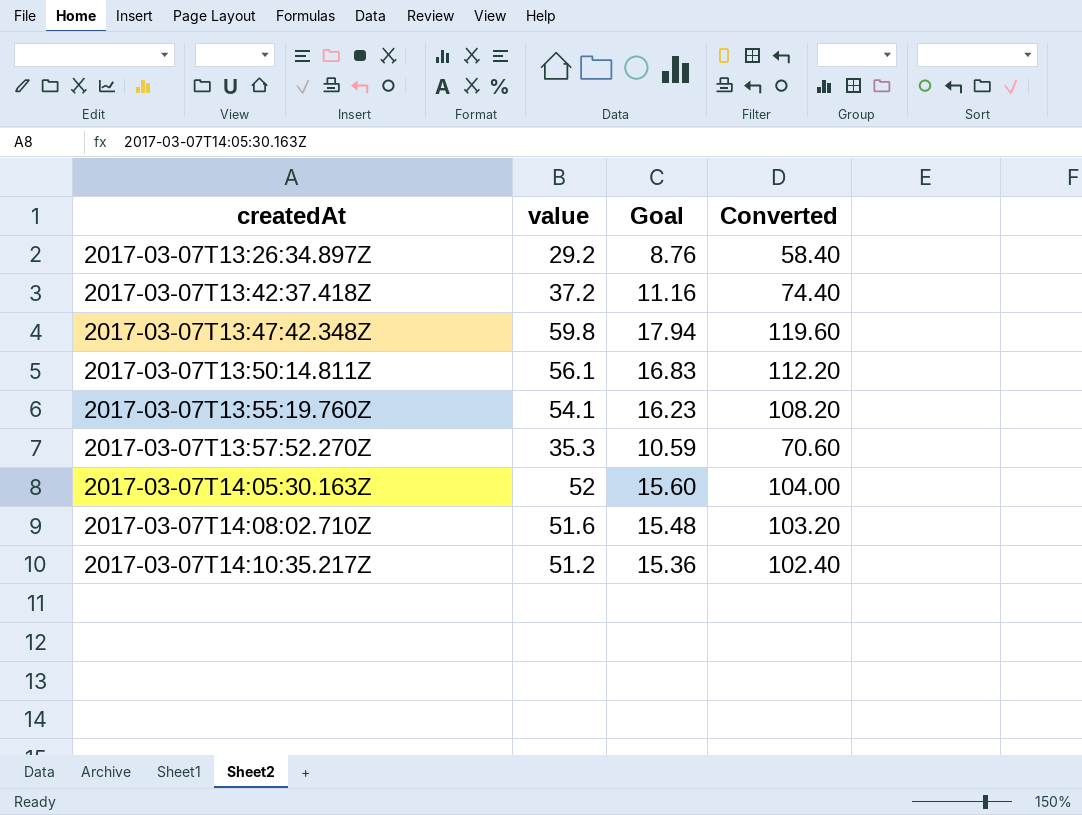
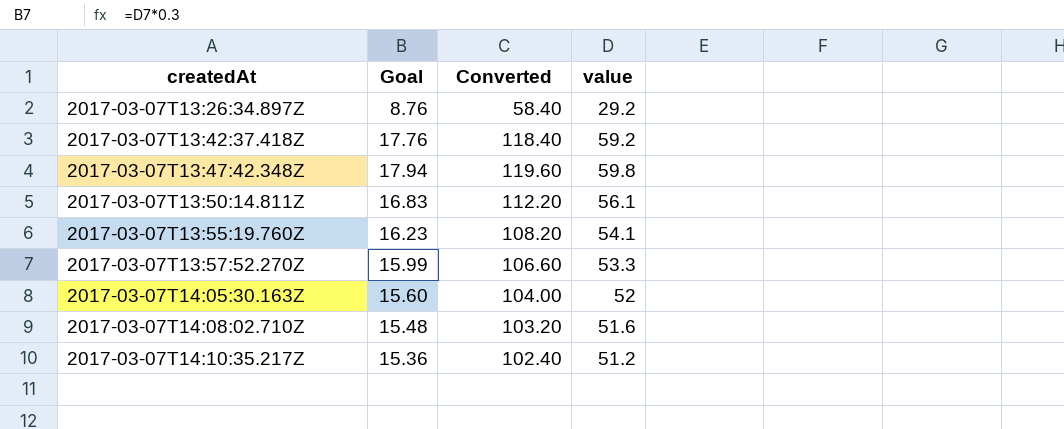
column value | position: 2 -> 4
2017-03-07T13:42:37.418Z | Goal: 11.16 -> 17.76
2017-03-07T13:42:37.418Z | Converted: 74.40 -> 118.40
2017-03-07T13:42:37.418Z | value: 37.2 -> 59.2
2017-03-07T13:57:52.270Z | Goal: 10.59 -> 15.99
2017-03-07T13:57:52.270Z | Converted: 70.60 -> 106.60
2017-03-07T13:57:52.270Z | value: 35.3 -> 53.3

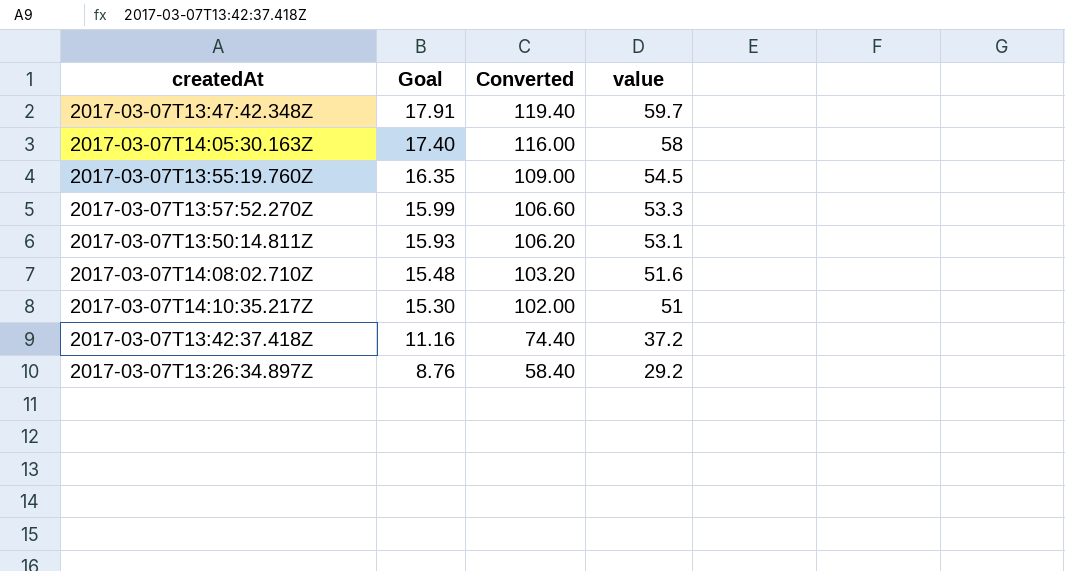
row order: createdAt ascending -> Goal descending
2017-03-07T13:47:42.348Z | Goal: 17.94 -> 17.91
2017-03-07T13:47:42.348Z | Converted: 119.60 -> 119.40
2017-03-07T13:47:42.348Z | value: 59.8 -> 59.7
2017-03-07T14:05:30.163Z | Goal: 15.60 -> 17.40
2017-03-07T14:05:30.163Z | Converted: 104.00 -> 116.00
2017-03-07T14:05:30.163Z | value: 52 -> 58
2017-03-07T13:55:19.760Z | Goal: 16.23 -> 16.35
2017-03-07T13:55:19.760Z | Converted: 108.20 -> 109.00
2017-03-07T13:55:19.760Z | value: 54.1 -> 54.5
2017-03-07T13:50:14.811Z | Goal: 16.83 -> 15.93
2017-03-07T13:50:14.811Z | Converted: 112.20 -> 106.20
2017-03-07T13:50:14.811Z | value: 56.1 -> 53.1
2017-03-07T14:10:35.217Z | Goal: 15.36 -> 15.30
2017-03-07T14:10:35.217Z | Converted: 102.40 -> 102.00
2017-03-07T14:10:35.217Z | value: 51.2 -> 51
2017-03-07T13:42:37.418Z | Goal: 17.76 -> 11.16
2017-03-07T13:42:37.418Z | Converted: 118.40 -> 74.40
2017-03-07T13:42:37.418Z | value: 59.2 -> 37.2

